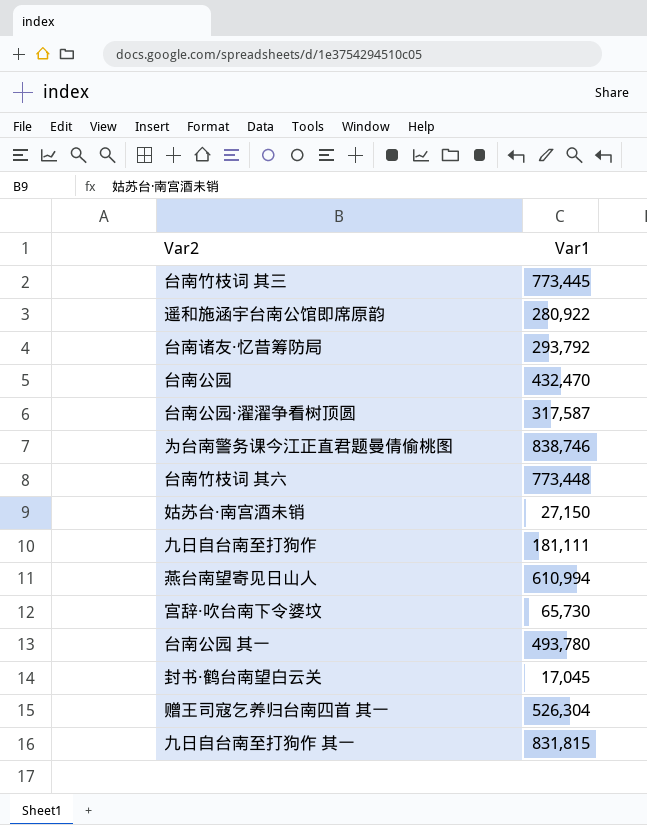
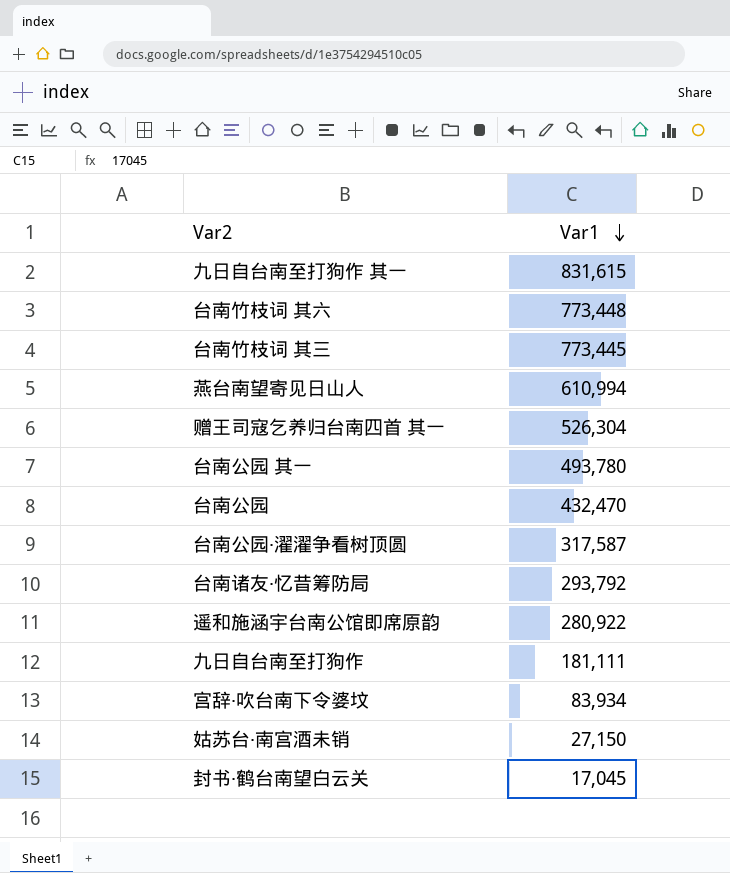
row order: none -> Var1 descending
row 为台南警务课今江正直君题曼倩偷桃图: 838,746 -> none
九日自台南至打狗作 其一 | Var1: 831,815 -> 831,615
宫辞·吹台南下令婆坟 | Var1: 65,730 -> 83,934

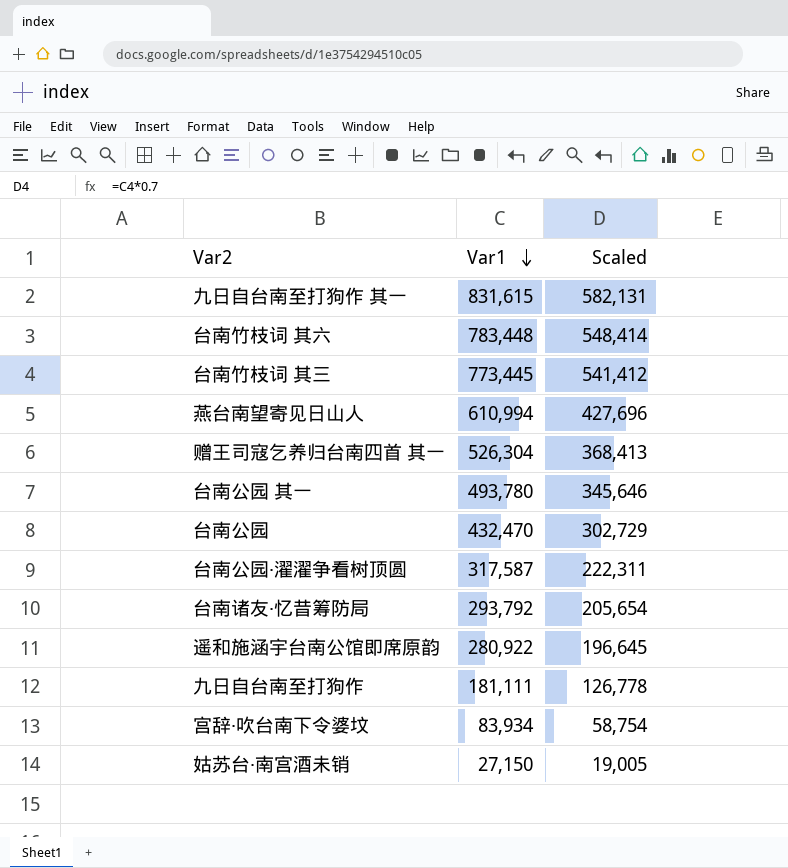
column Scaled | formula: none -> [Var1] * 0.7
row 封书·鹤台南望白云关: 17,045 -> none
台南竹枝词 其六 | Var1: 773,448 -> 783,448

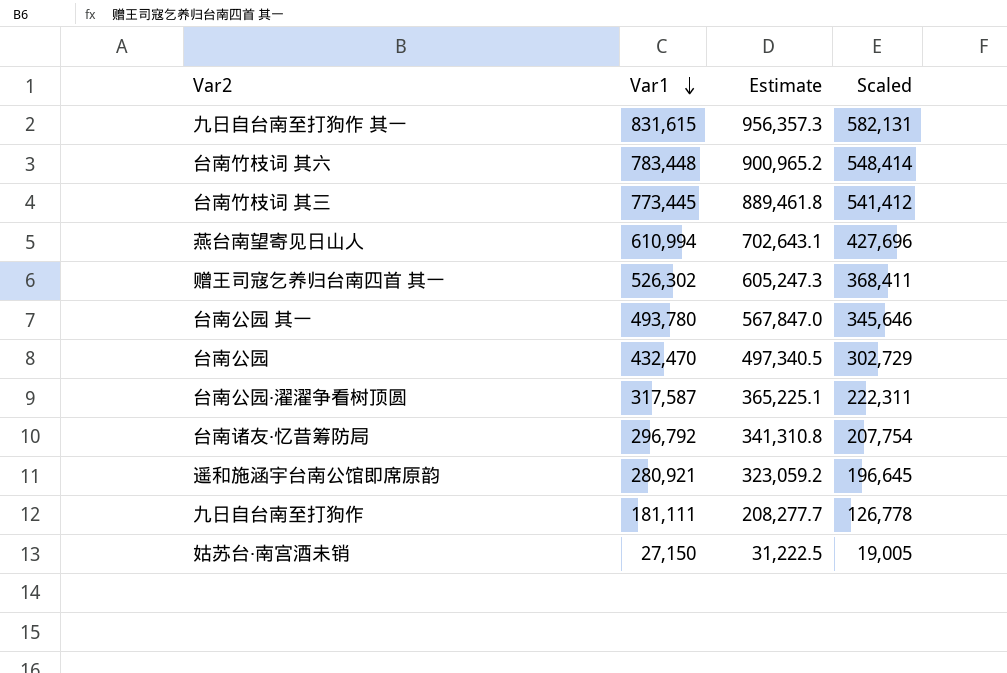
column Estimate | formula: none -> [Var1] * 1.15
row 宫辞·吹台南下令婆坟: 83,934 | 58,754 -> none
赠王司寇乞养归台南四首 其一 | Var1: 526,304 -> 526,302
赠王司寇乞养归台南四首 其一 | Scaled: 368,413 -> 368,411
台南诸友·忆昔筹防局 | Var1: 293,792 -> 296,792
台南诸友·忆昔筹防局 | Scaled: 205,654 -> 207,754
遥和施涵宇台南公馆即席原韵 | Var1: 280,922 -> 280,921

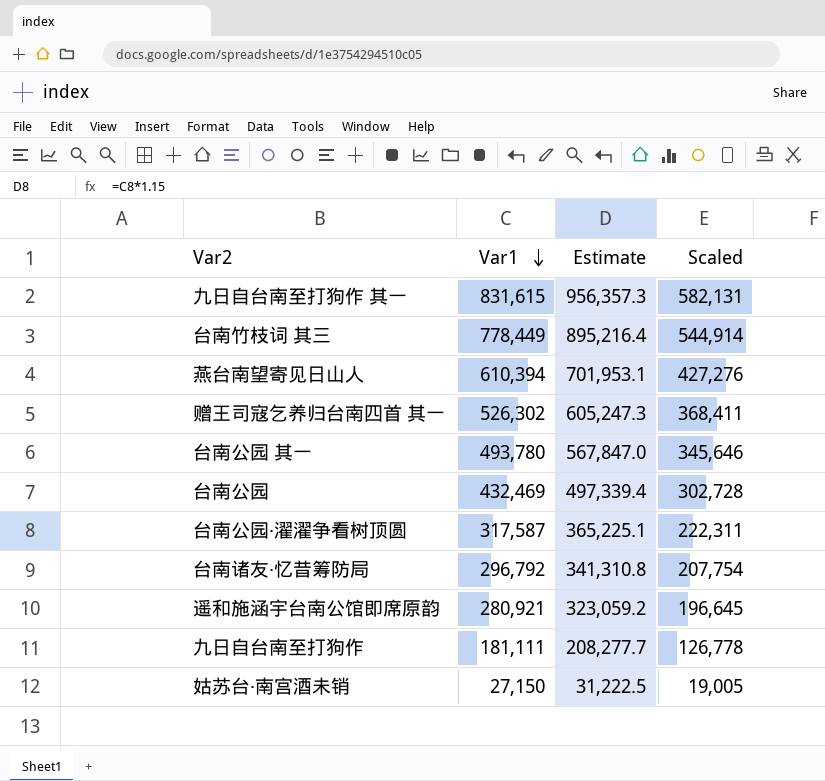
row 台南竹枝词 其六: 783,448 | 900,965.2 | 548,414 -> none
台南竹枝词 其三 | Var1: 773,445 -> 778,449
台南竹枝词 其三 | Estimate: 889,461.8 -> 895,216.4
台南竹枝词 其三 | Scaled: 541,412 -> 544,914
燕台南望寄见日山人 | Var1: 610,994 -> 610,394
燕台南望寄见日山人 | Estimate: 702,643.1 -> 701,953.1
燕台南望寄见日山人 | Scaled: 427,696 -> 427,276
台南公园 | Var1: 432,470 -> 432,469
台南公园 | Estimate: 497,340.5 -> 497,339.4
台南公园 | Scaled: 302,729 -> 302,728

